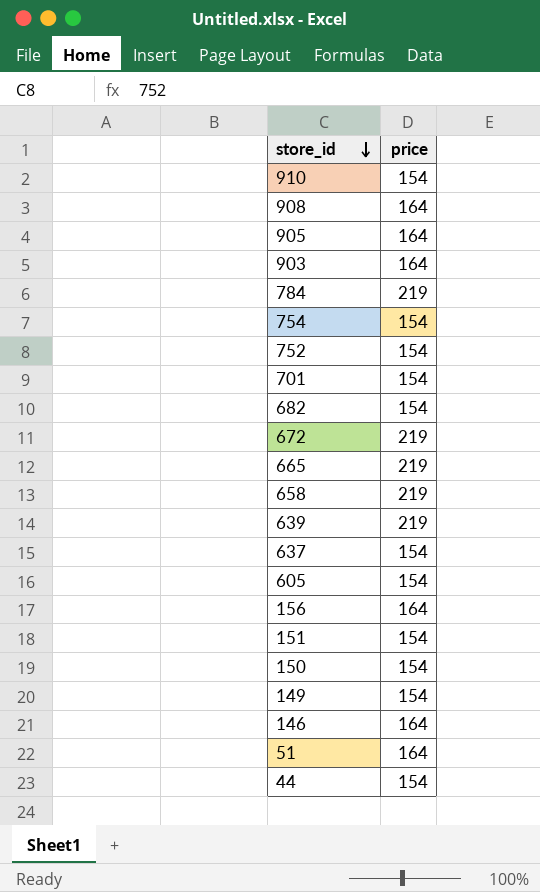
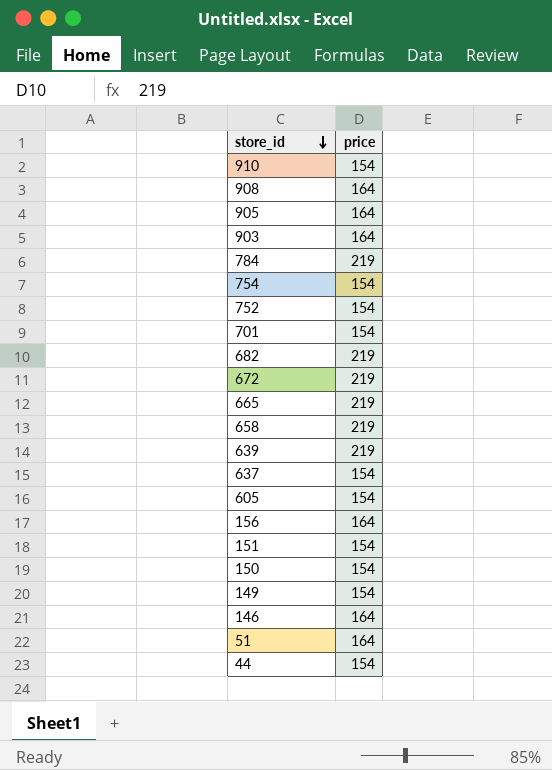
682 | price: 154 -> 219

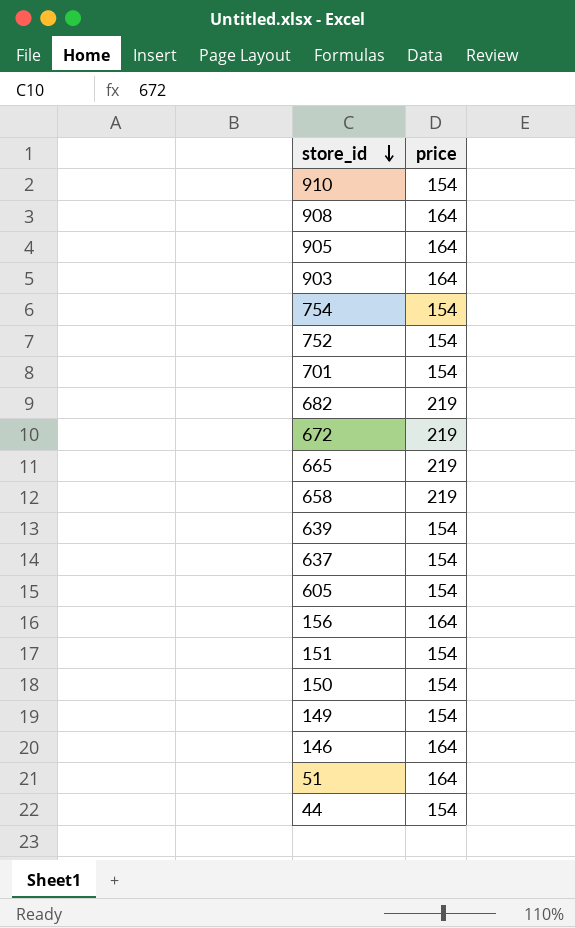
row 784: 219 -> none
639 | price: 219 -> 154

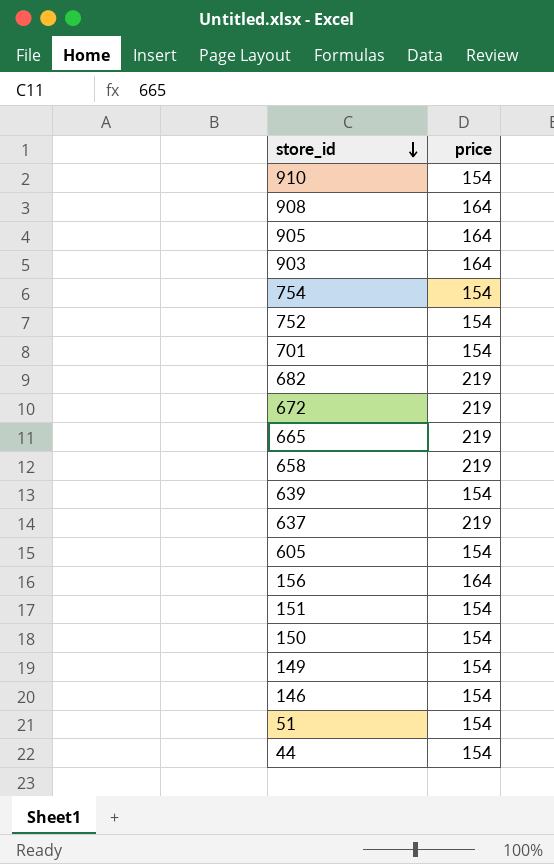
637 | price: 154 -> 219
146 | price: 164 -> 154
51 | price: 164 -> 154

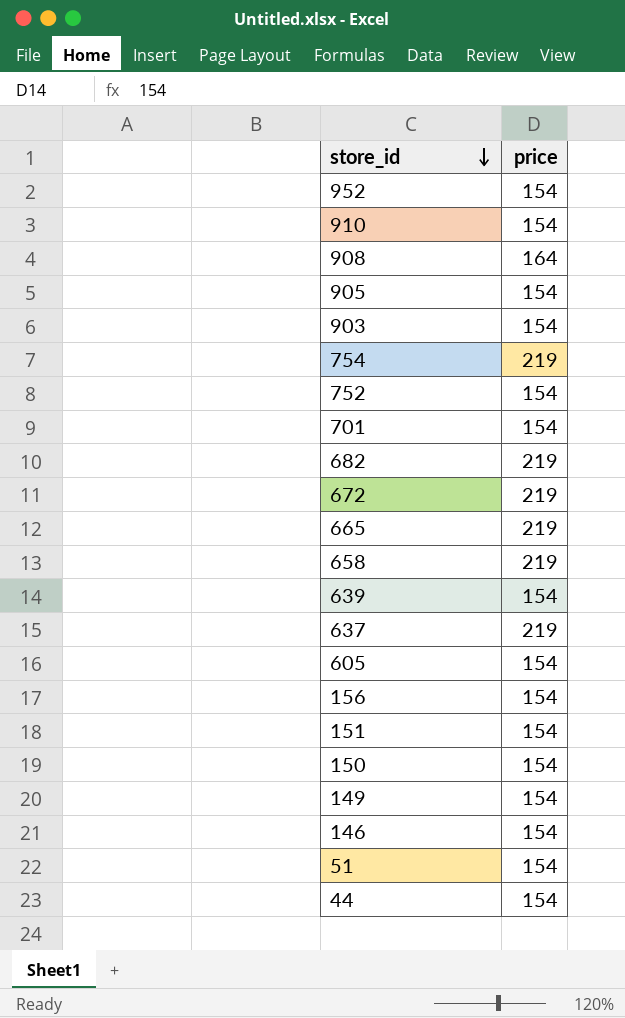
row 952: none -> 154
905 | price: 164 -> 154
903 | price: 164 -> 154
754 | price: 154 -> 219
156 | price: 164 -> 154

